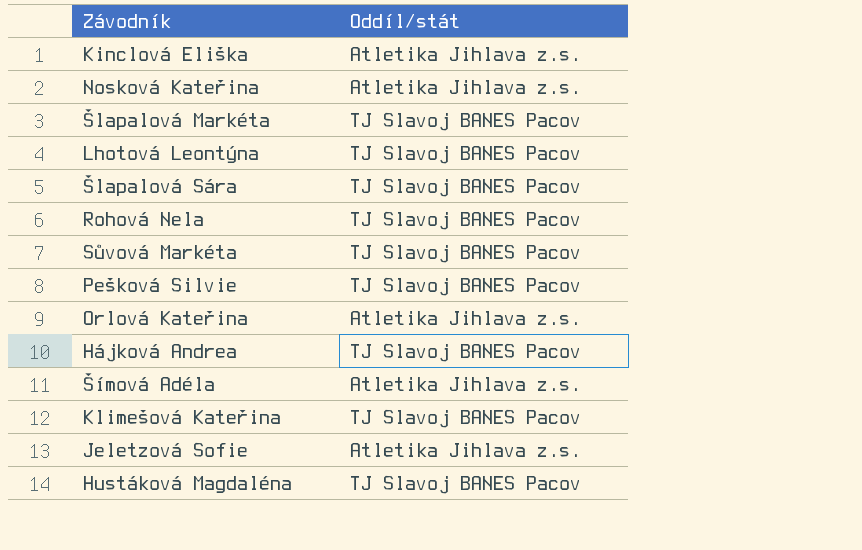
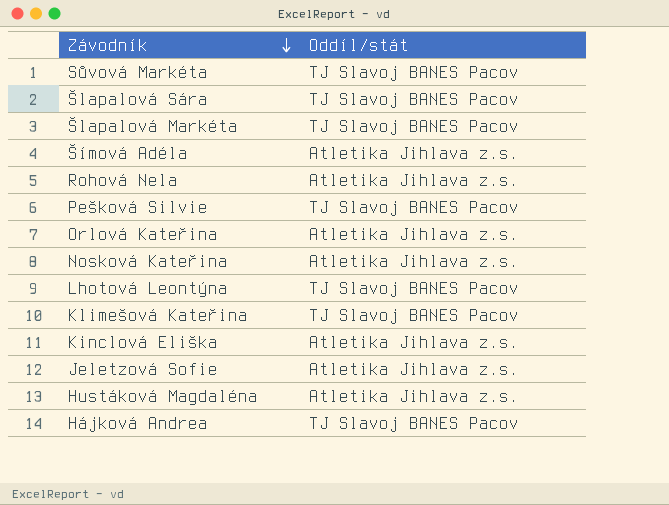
row order: none -> Závodník descending
Rohová Nela | Oddíl/stát: TJ Slavoj BANES Pacov -> Atletika Jihlava z.s.
Hustáková Magdaléna | Oddíl/stát: TJ Slavoj BANES Pacov -> Atletika Jihlava z.s.

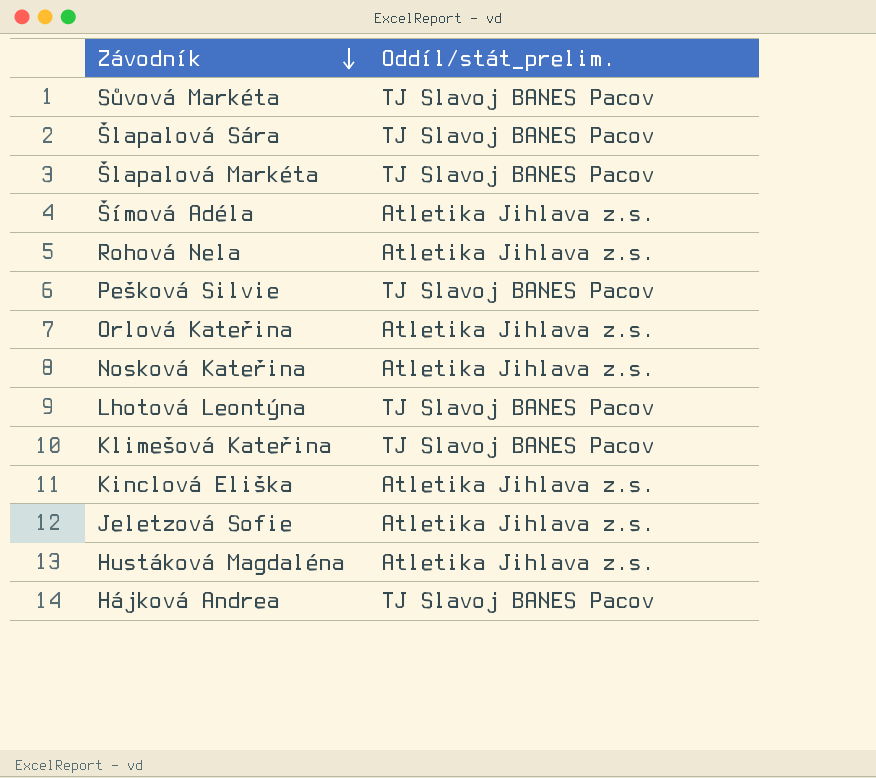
column name: Oddíl/stát -> Oddíl/stát_prelim.

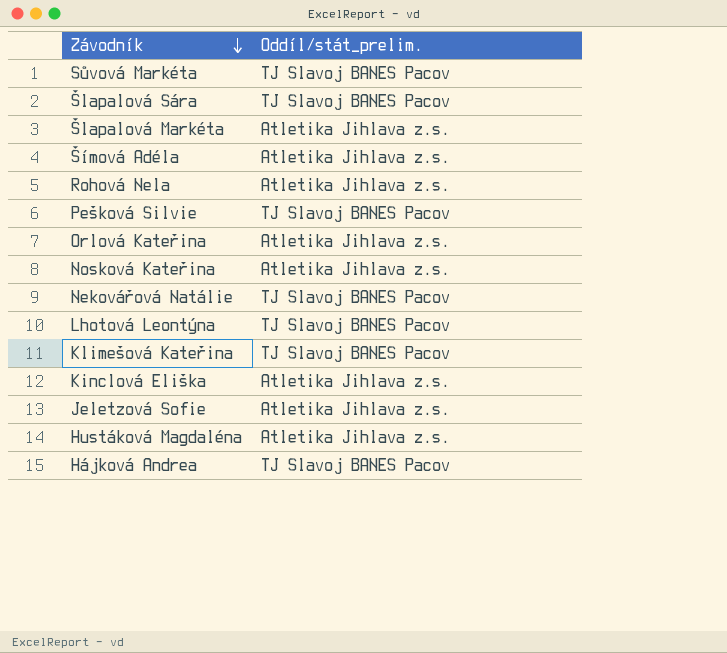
Šlapalová Markéta | Oddíl/stát_prelim.: TJ Slavoj BANES Pacov -> Atletika Jihlava z.s.
row Nekovářová Natálie: none -> TJ Slavoj BANES Pacov

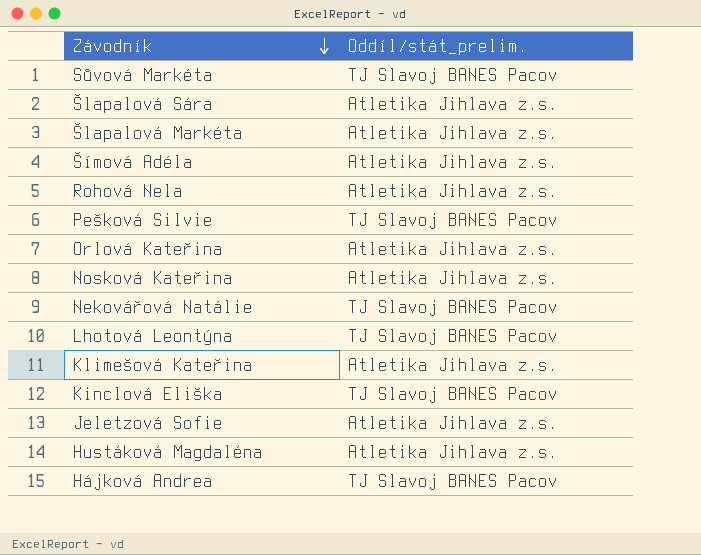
Šlapalová Sára | Oddíl/stát_prelim.: TJ Slavoj BANES Pacov -> Atletika Jihlava z.s.
Klimešová Kateřina | Oddíl/stát_prelim.: TJ Slavoj BANES Pacov -> Atletika Jihlava z.s.
Kinclová Eliška | Oddíl/stát_prelim.: Atletika Jihlava z.s. -> TJ Slavoj BANES Pacov

